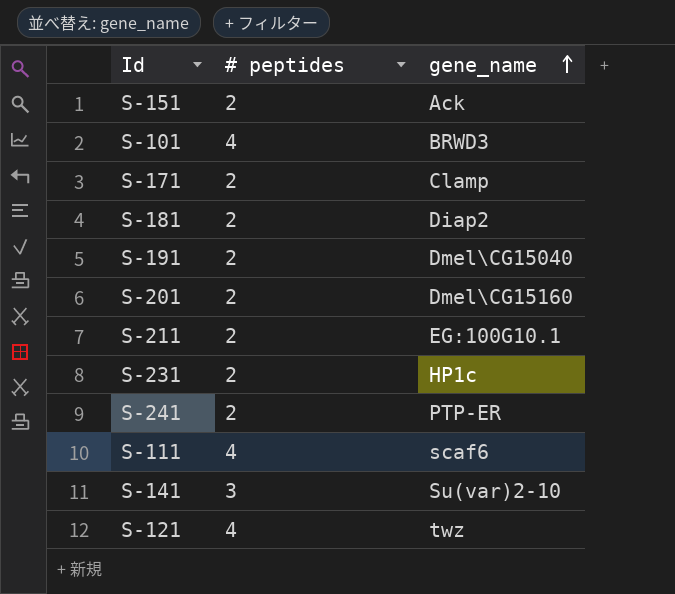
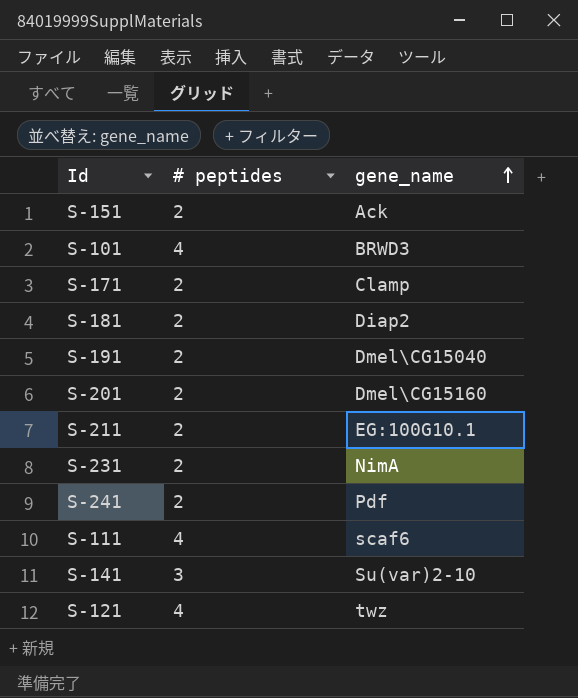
S-231 | gene_name: HP1c -> NimA
S-241 | gene_name: PTP-ER -> Pdf

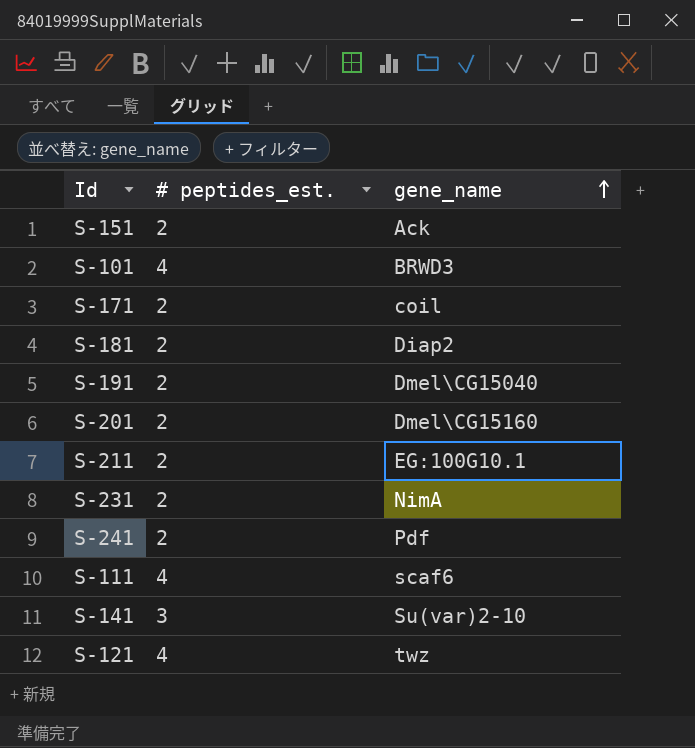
column name: # peptides -> # peptides_est.
S-171 | gene_name: Clamp -> coil

